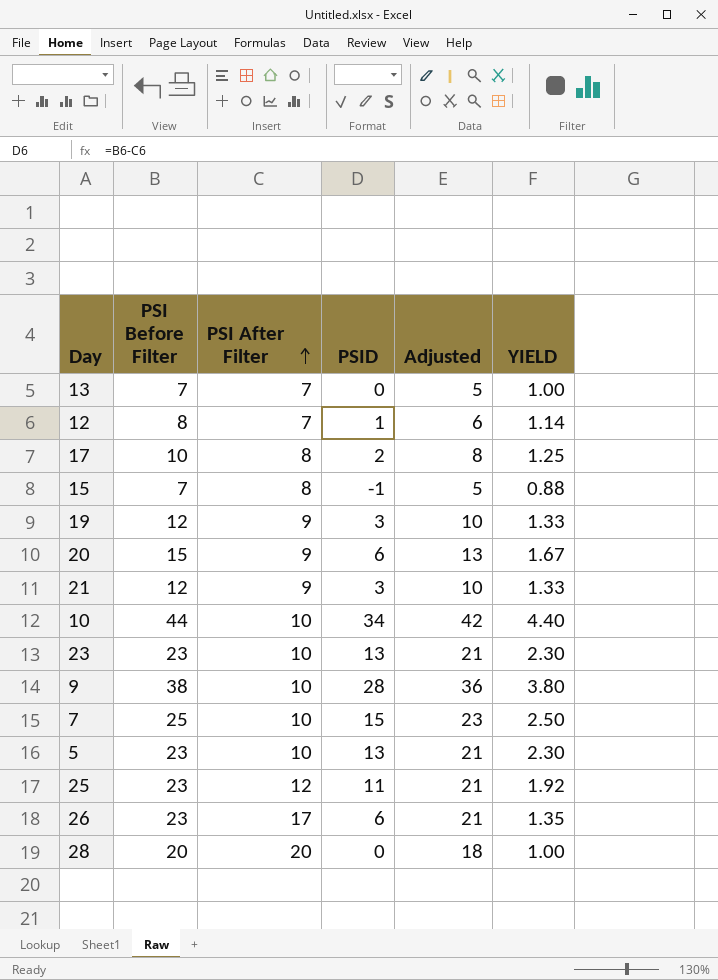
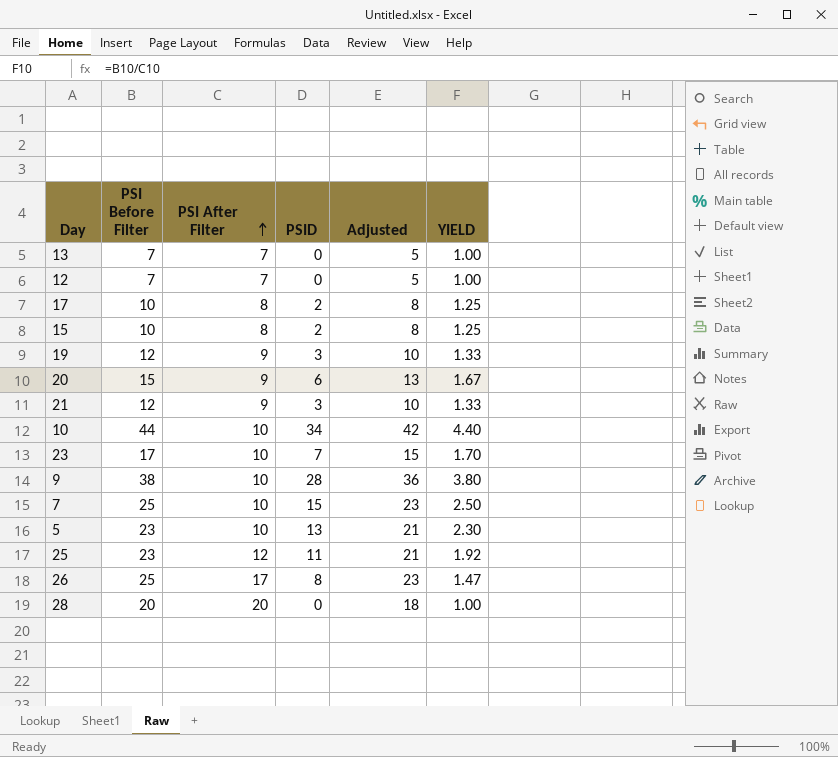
12 | PSI Before Filter: 8 -> 7
12 | PSID: 1 -> 0
12 | Adjusted: 6 -> 5
12 | YIELD: 1.14 -> 1.00
15 | PSI Before Filter: 7 -> 10
15 | PSID: -1 -> 2
15 | Adjusted: 5 -> 8
15 | YIELD: 0.88 -> 1.25
23 | PSI Before Filter: 23 -> 17
23 | PSID: 13 -> 7
23 | Adjusted: 21 -> 15
23 | YIELD: 2.30 -> 1.70
26 | PSI Before Filter: 23 -> 25
26 | PSID: 6 -> 8
26 | Adjusted: 21 -> 23
26 | YIELD: 1.35 -> 1.47

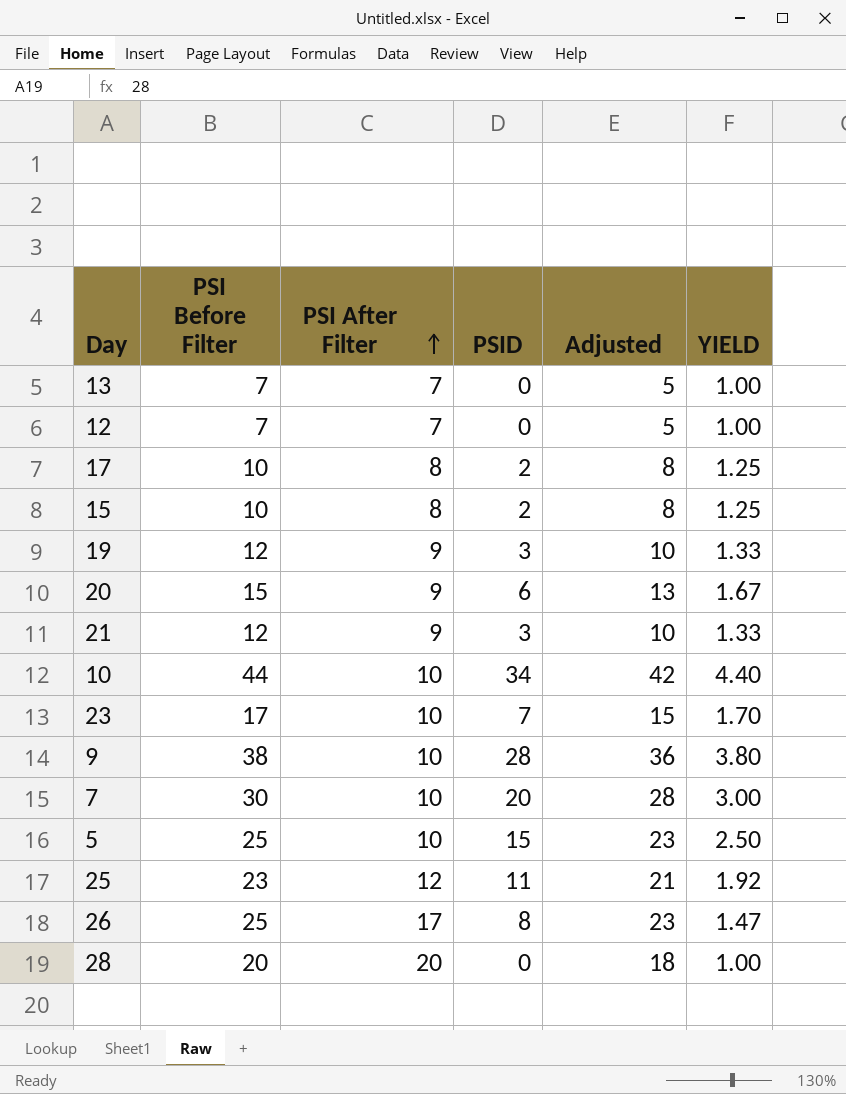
7 | PSI Before Filter: 25 -> 30
7 | PSID: 15 -> 20
7 | Adjusted: 23 -> 28
7 | YIELD: 2.50 -> 3.00
5 | PSI Before Filter: 23 -> 25
5 | PSID: 13 -> 15
5 | Adjusted: 21 -> 23
5 | YIELD: 2.30 -> 2.50

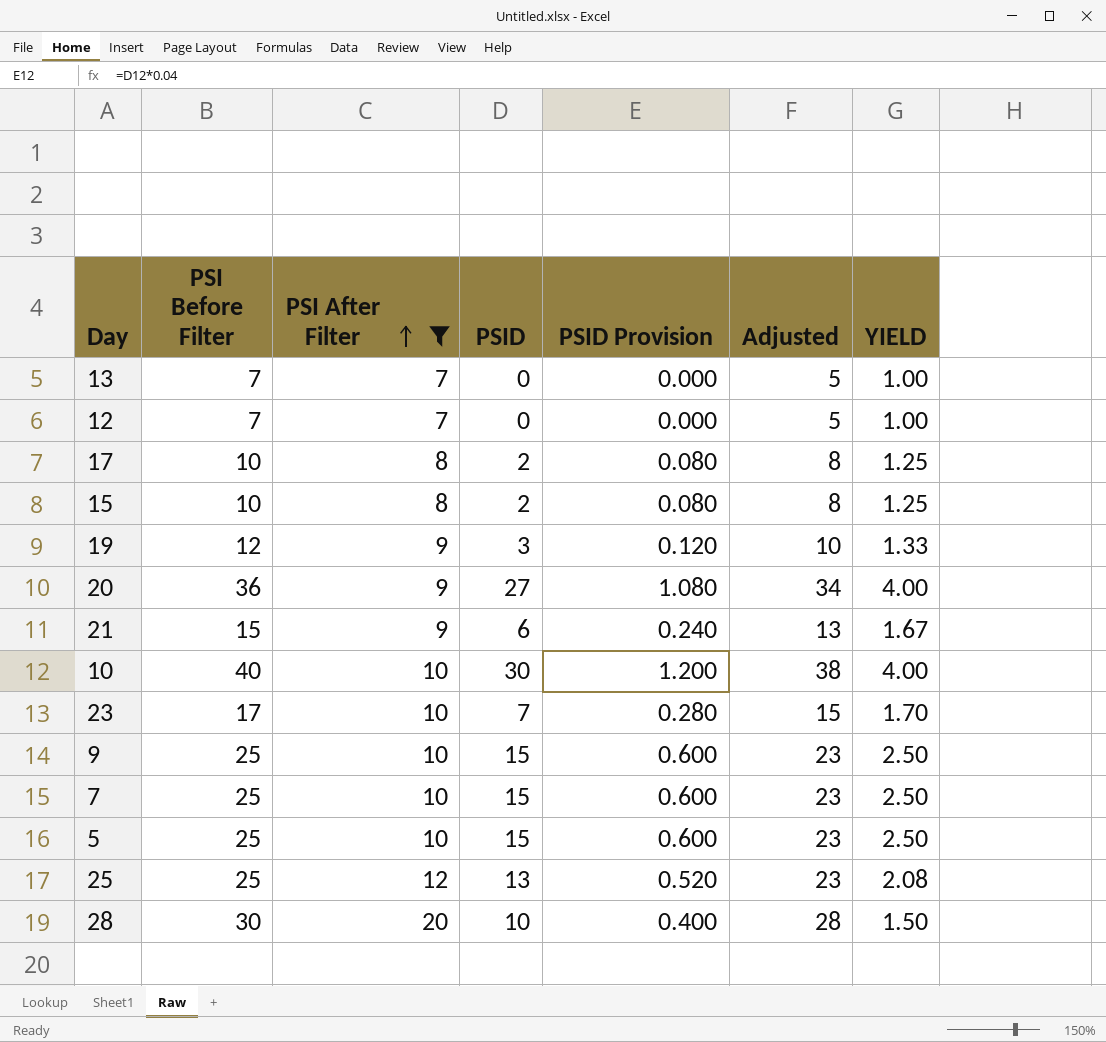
filter: none -> PSI After Filter != 17
column PSID Provision | formula: none -> [PSID] * 0.04
20 | PSI Before Filter: 15 -> 36
20 | PSID: 6 -> 27
20 | Adjusted: 13 -> 34
20 | YIELD: 1.67 -> 4.00
21 | PSI Before Filter: 12 -> 15
21 | PSID: 3 -> 6
21 | Adjusted: 10 -> 13
21 | YIELD: 1.33 -> 1.67
10 | PSI Before Filter: 44 -> 40
10 | PSID: 34 -> 30
10 | Adjusted: 42 -> 38
10 | YIELD: 4.40 -> 4.00
9 | PSI Before Filter: 38 -> 25
9 | PSID: 28 -> 15
9 | Adjusted: 36 -> 23
9 | YIELD: 3.80 -> 2.50
7 | PSI Before Filter: 30 -> 25
7 | PSID: 20 -> 15
7 | Adjusted: 28 -> 23
7 | YIELD: 3.00 -> 2.50
25 | PSI Before Filter: 23 -> 25
25 | PSID: 11 -> 13
25 | Adjusted: 21 -> 23
25 | YIELD: 1.92 -> 2.08
28 | PSI Before Filter: 20 -> 30
28 | PSID: 0 -> 10
28 | Adjusted: 18 -> 28
28 | YIELD: 1.00 -> 1.50

